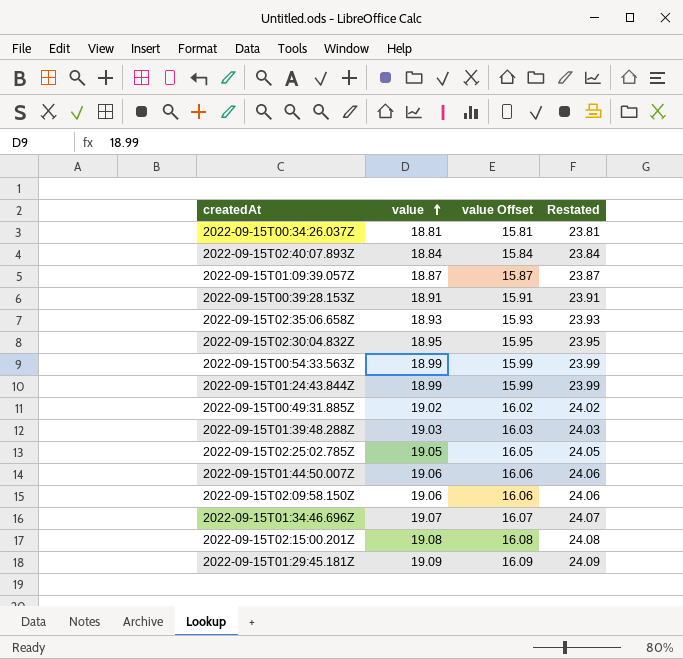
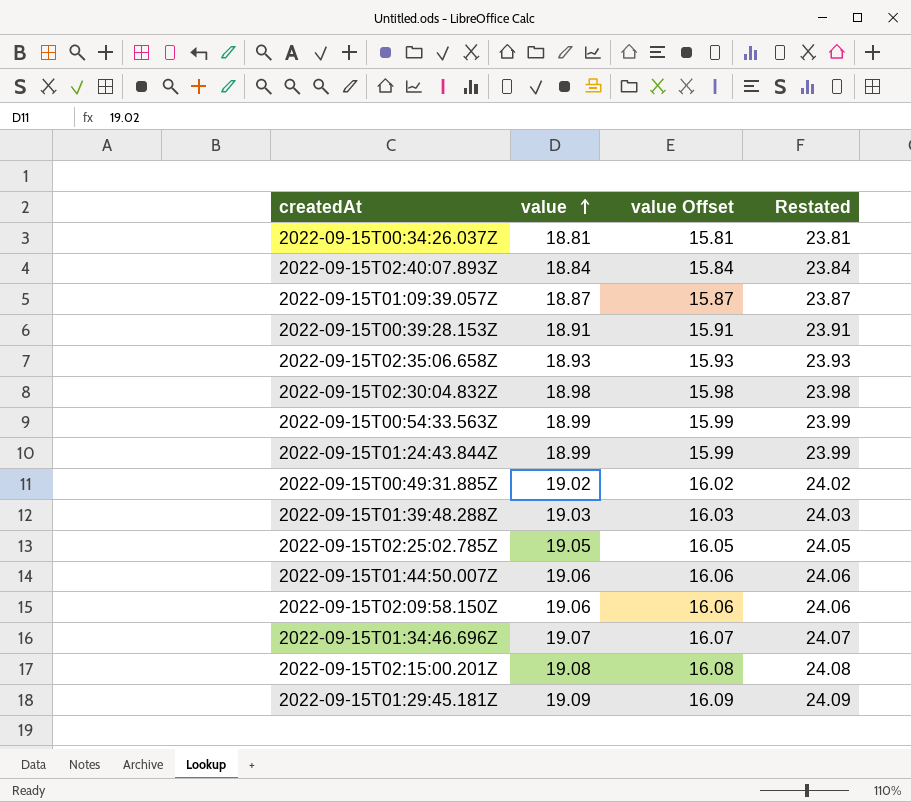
2022-09-15T02:30:04.832Z | value: 18.95 -> 18.98
2022-09-15T02:30:04.832Z | value Offset: 15.95 -> 15.98
2022-09-15T02:30:04.832Z | Restated: 23.95 -> 23.98

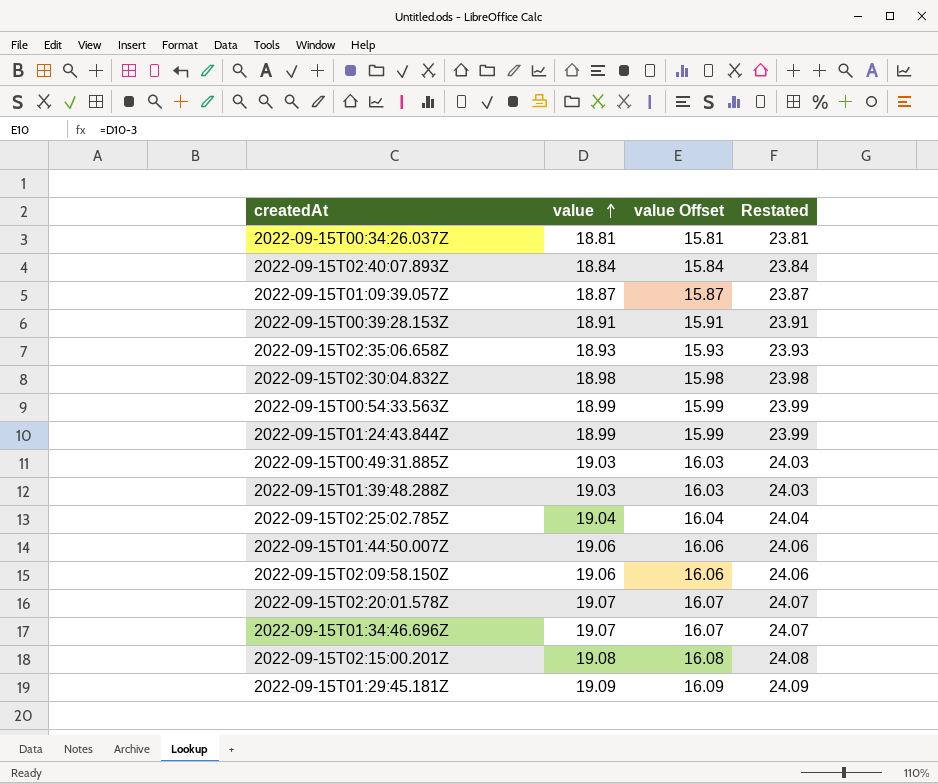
2022-09-15T00:49:31.885Z | value: 19.02 -> 19.03
2022-09-15T00:49:31.885Z | value Offset: 16.02 -> 16.03
2022-09-15T00:49:31.885Z | Restated: 24.02 -> 24.03
2022-09-15T02:25:02.785Z | value: 19.05 -> 19.04
2022-09-15T02:25:02.785Z | value Offset: 16.05 -> 16.04
2022-09-15T02:25:02.785Z | Restated: 24.05 -> 24.04
row 2022-09-15T02:20:01.578Z: none -> 19.07 | 16.07 | 24.07

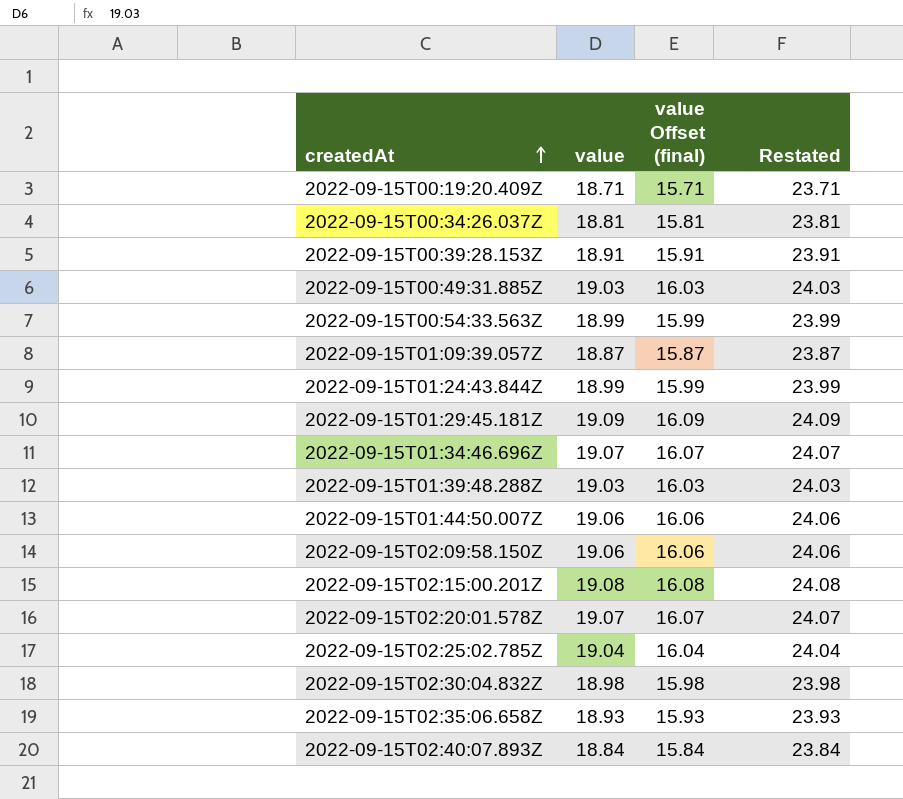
row order: value ascending -> createdAt ascending
column name: value Offset -> value Offset (final)
row 2022-09-15T00:19:20.409Z: none -> 18.71 | 15.71 | 23.71

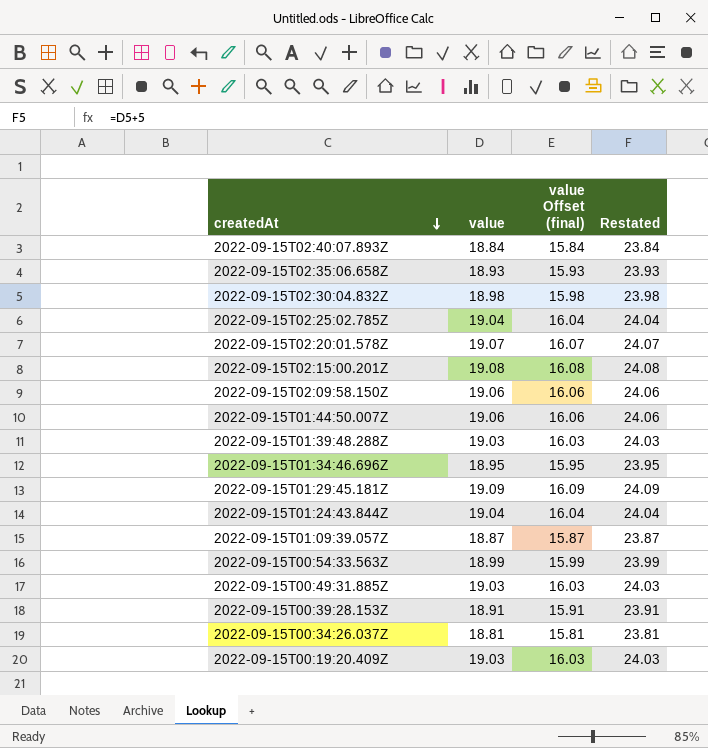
row order: createdAt ascending -> createdAt descending
2022-09-15T01:34:46.696Z | value: 19.07 -> 18.95
2022-09-15T01:34:46.696Z | value Offset (final): 16.07 -> 15.95
2022-09-15T01:34:46.696Z | Restated: 24.07 -> 23.95
2022-09-15T01:24:43.844Z | value: 18.99 -> 19.04
2022-09-15T01:24:43.844Z | value Offset (final): 15.99 -> 16.04
2022-09-15T01:24:43.844Z | Restated: 23.99 -> 24.04
2022-09-15T00:19:20.409Z | value: 18.71 -> 19.03
2022-09-15T00:19:20.409Z | value Offset (final): 15.71 -> 16.03
2022-09-15T00:19:20.409Z | Restated: 23.71 -> 24.03

